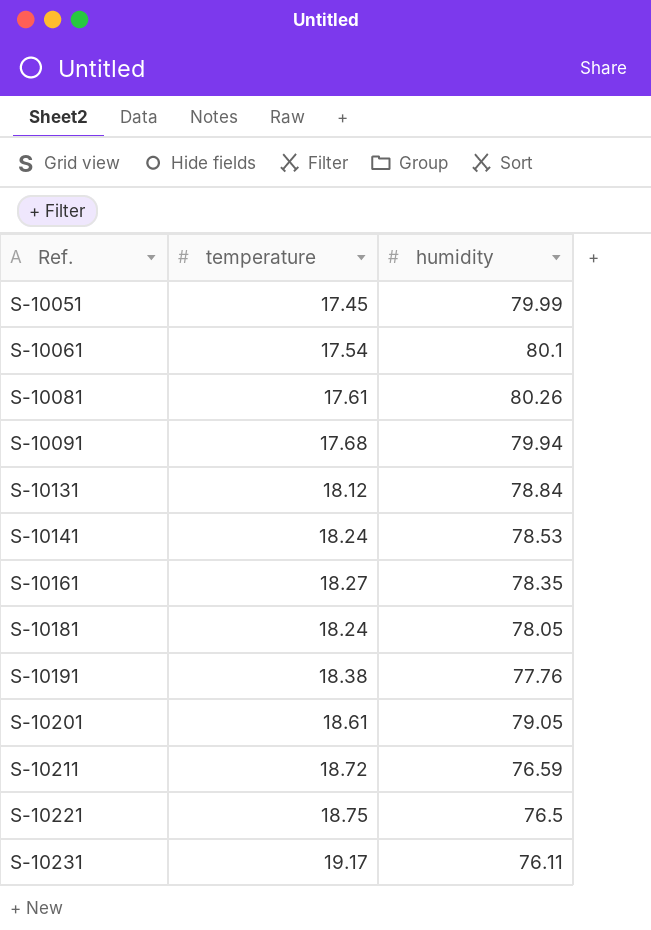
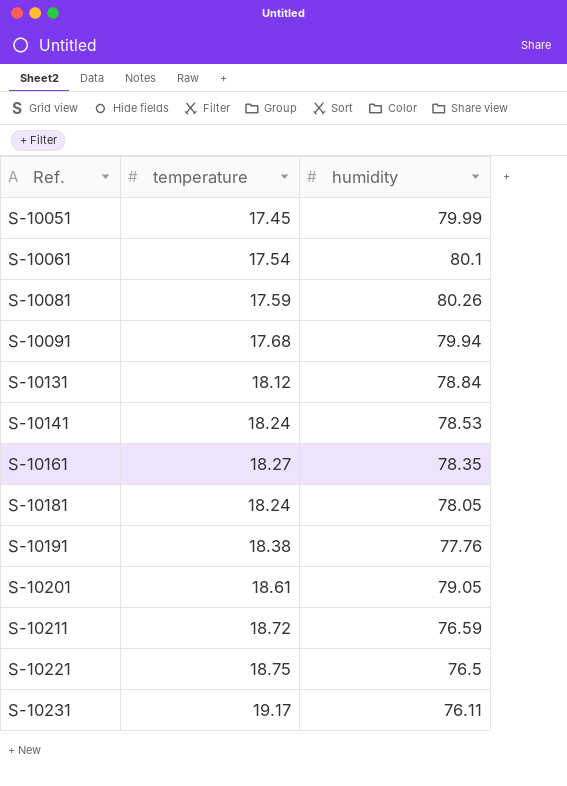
S-10081 | temperature: 17.61 -> 17.59

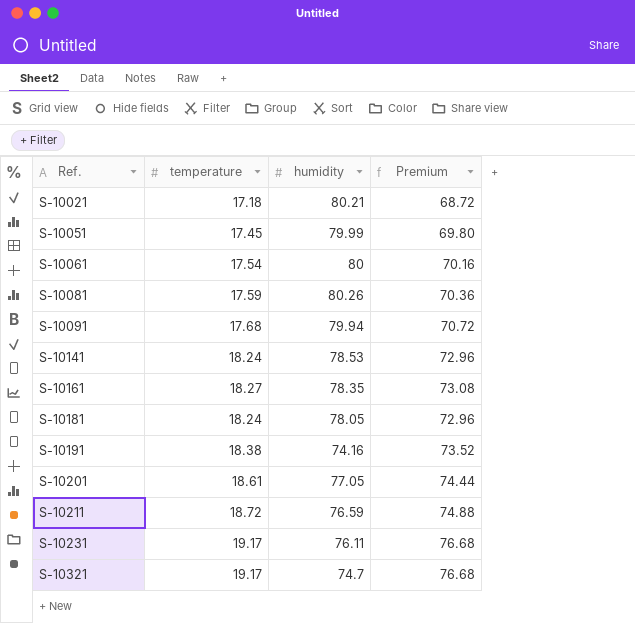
column Premium | formula: none -> [temperature] * 4
row S-10131: 18.12 | 78.84 -> none
row S-10221: 18.75 | 76.5 -> none
row S-10021: none -> 17.18 | 80.21 | 68.72
S-10061 | humidity: 80.1 -> 80
S-10191 | humidity: 77.76 -> 74.16
S-10201 | humidity: 79.05 -> 77.05
row S-10321: none -> 19.17 | 74.7 | 76.68

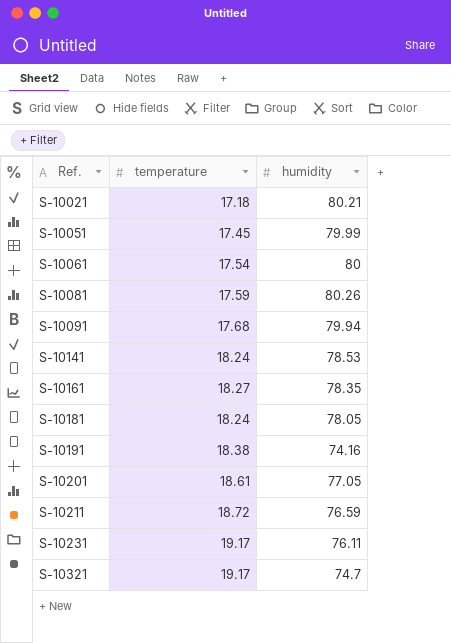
column Premium | formula: [temperature] * 4 -> none

